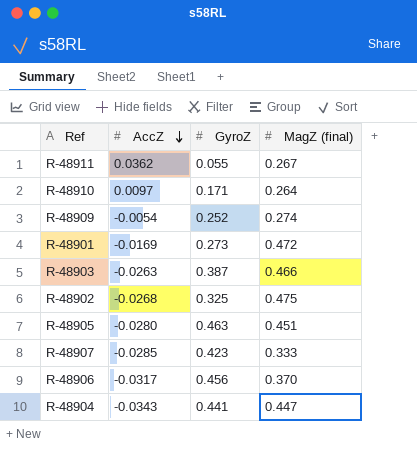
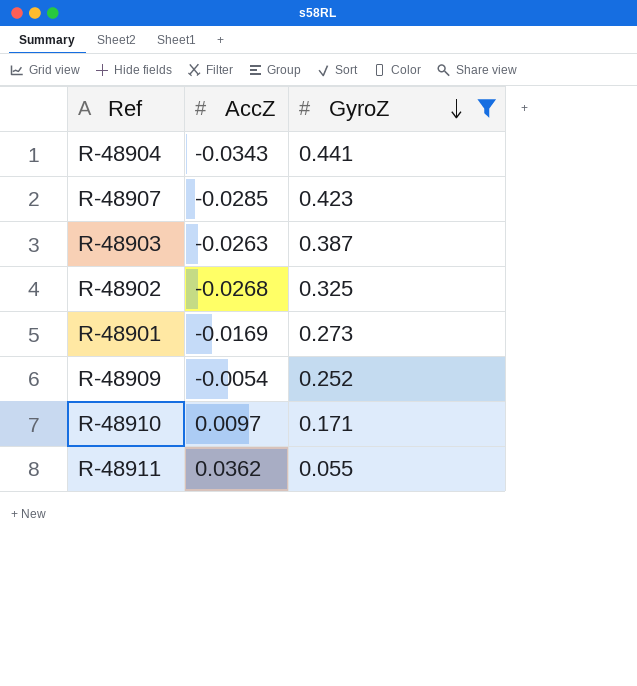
filter: none -> GyroZ <= 0.441
row order: AccZ descending -> GyroZ descending
column MagZ (final) | position: 4 -> none

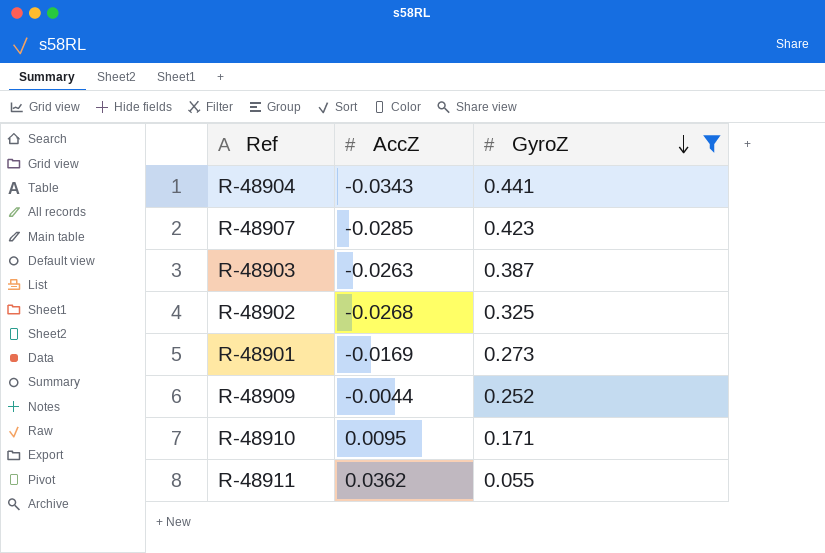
R-48909 | AccZ: -0.0054 -> -0.0044
R-48910 | AccZ: 0.0097 -> 0.0095

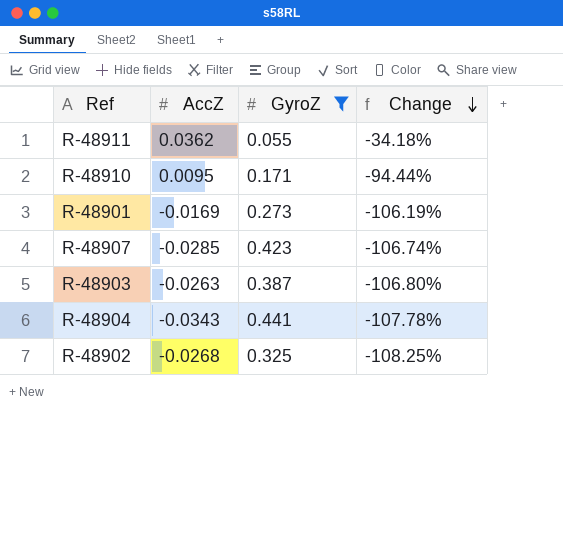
row order: GyroZ descending -> Change descending
column Change | formula: none -> ([AccZ] - [GyroZ]) / [GyroZ]
row R-48909: -0.0044 | 0.252 -> none

